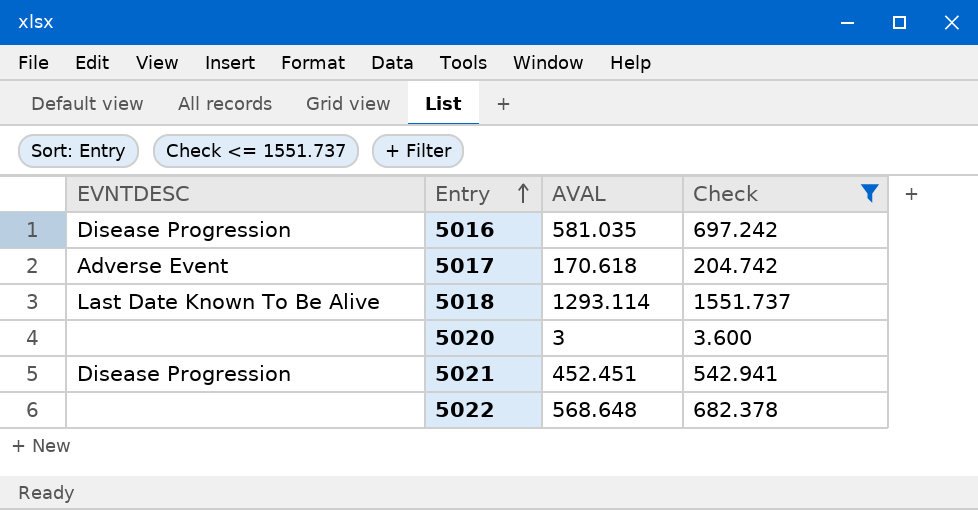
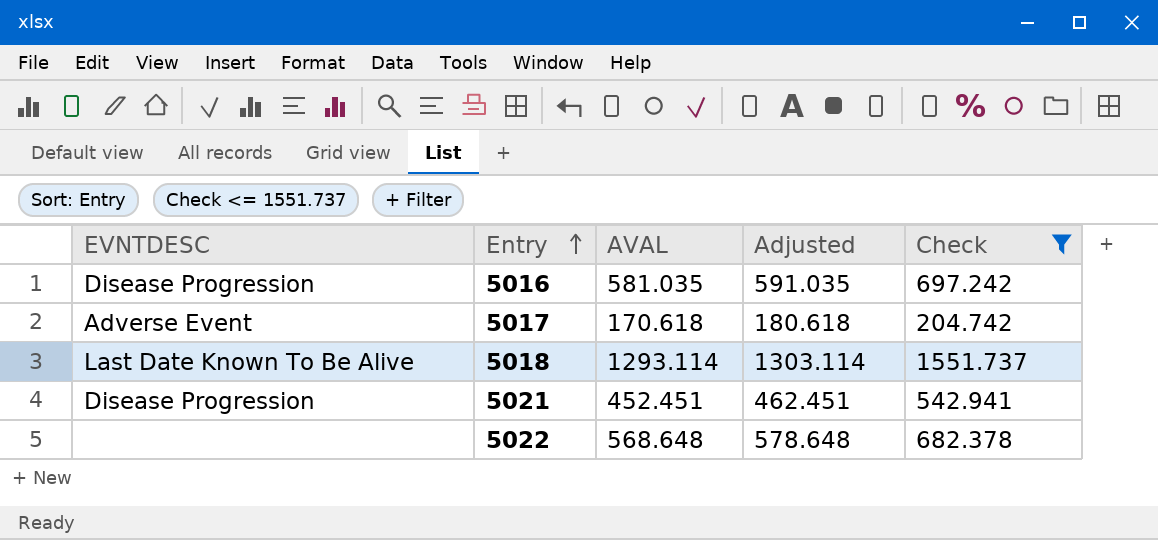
column Adjusted | formula: none -> [AVAL] + 10
row 5020: none | 3 | 3.600 -> none

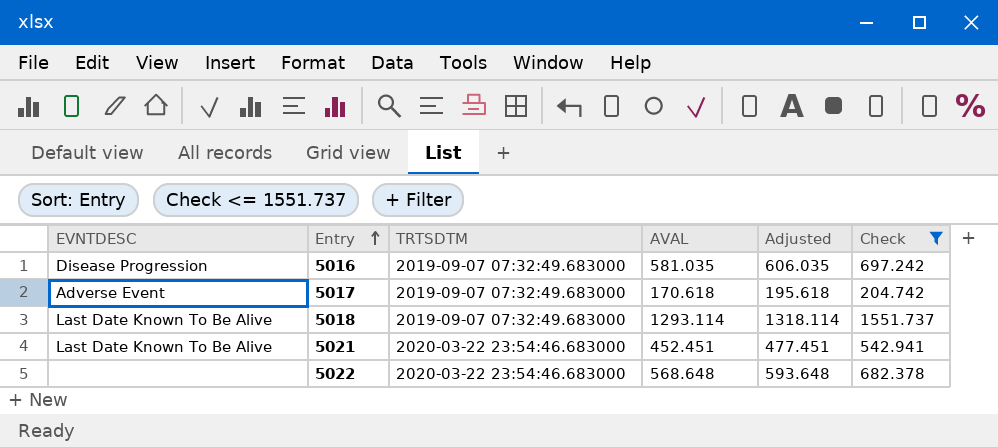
column TRTSDTM | position: none -> 3
column Adjusted | formula: [AVAL] + 10 -> [AVAL] + 25
5021 | EVNTDESC: Disease Progression -> Last Date Known To Be Alive

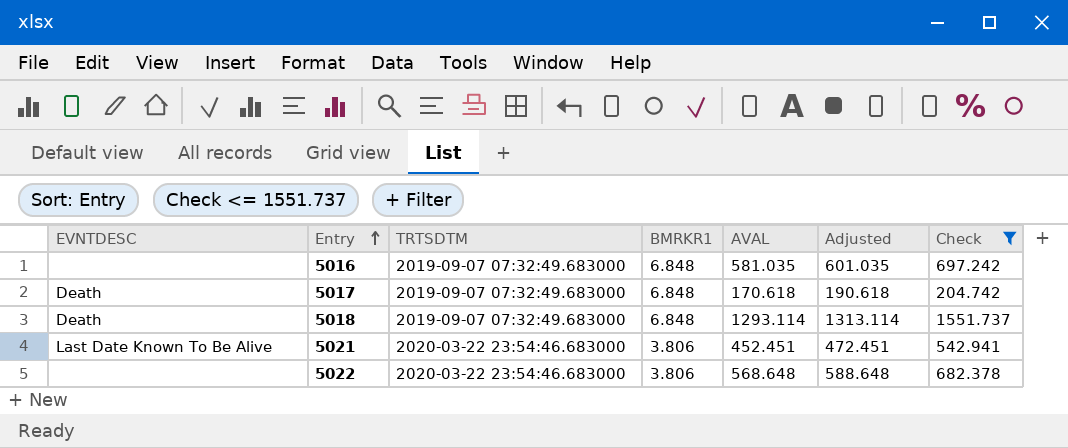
column BMRKR1 | position: none -> 4
column Adjusted | formula: [AVAL] + 25 -> [AVAL] + 20
5016 | EVNTDESC: Disease Progression -> none
5017 | EVNTDESC: Adverse Event -> Death
5018 | EVNTDESC: Last Date Known To Be Alive -> Death

